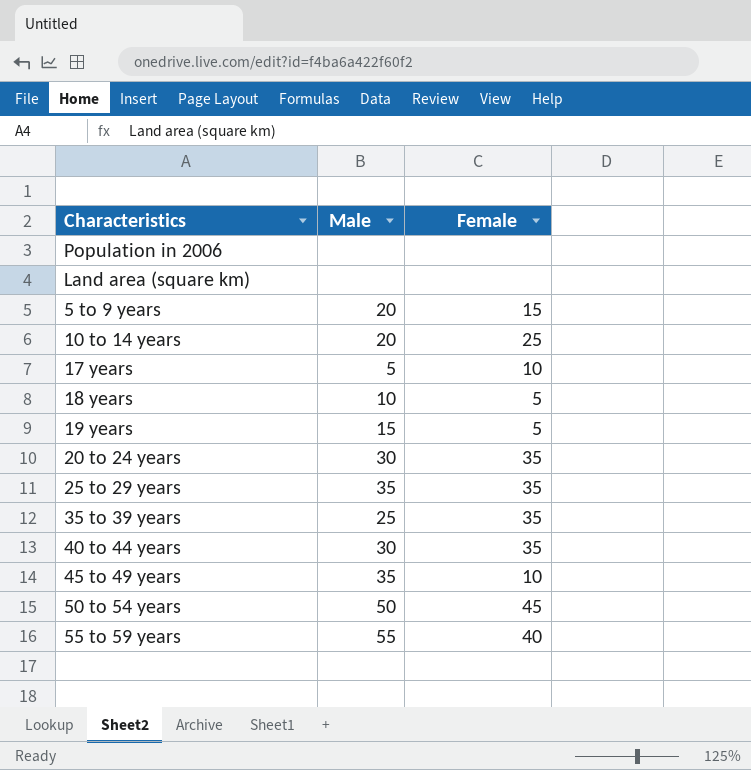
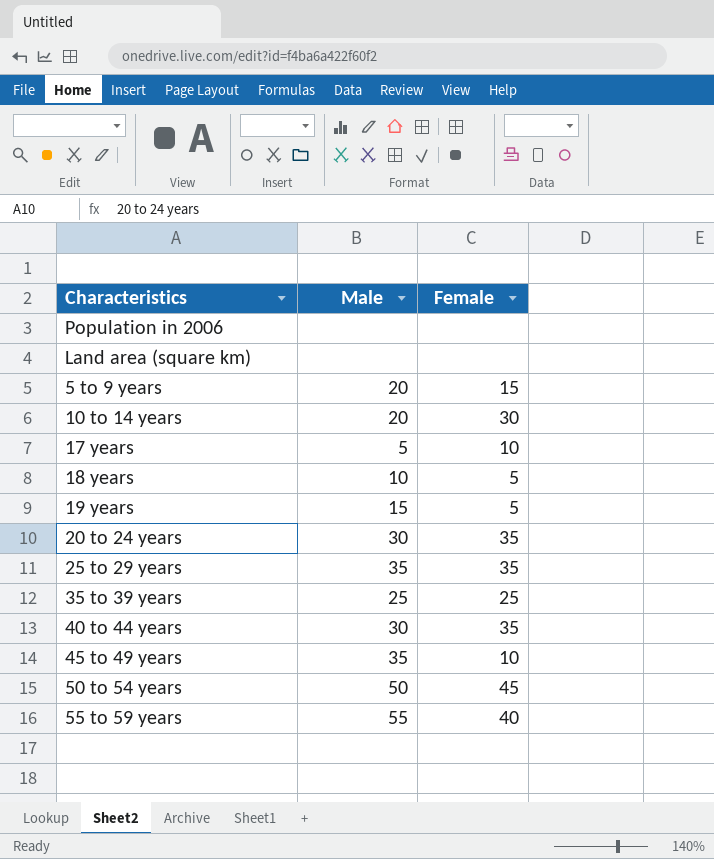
10 to 14 years | Female: 25 -> 30
35 to 39 years | Female: 35 -> 25

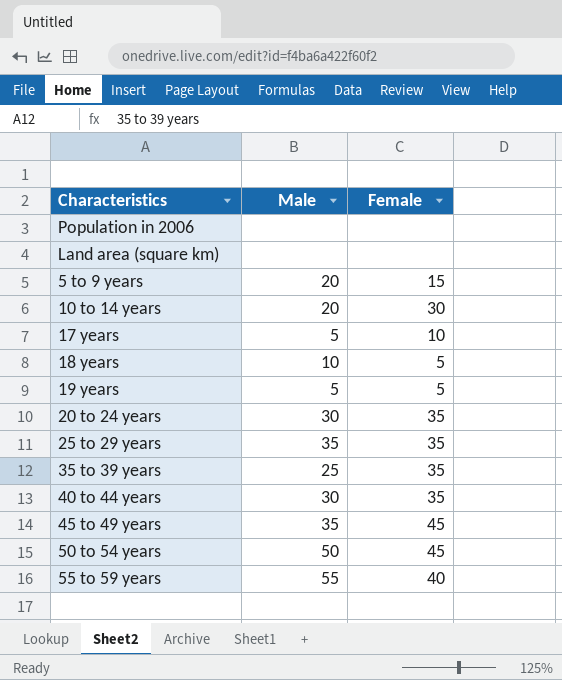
19 years | Male: 15 -> 5
35 to 39 years | Female: 25 -> 35
45 to 49 years | Female: 10 -> 45

